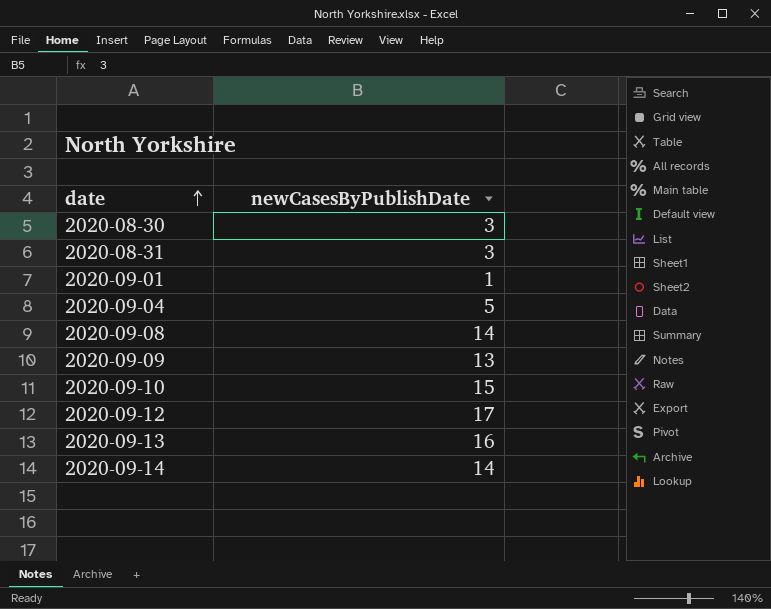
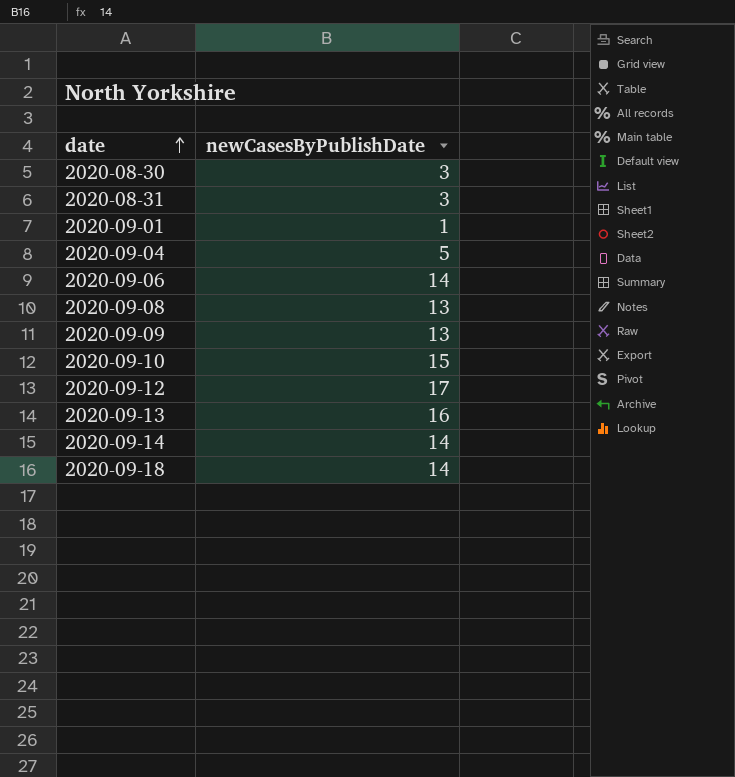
row 2020-09-06: none -> 14
2020-09-08 | newCasesByPublishDate: 14 -> 13
row 2020-09-18: none -> 14

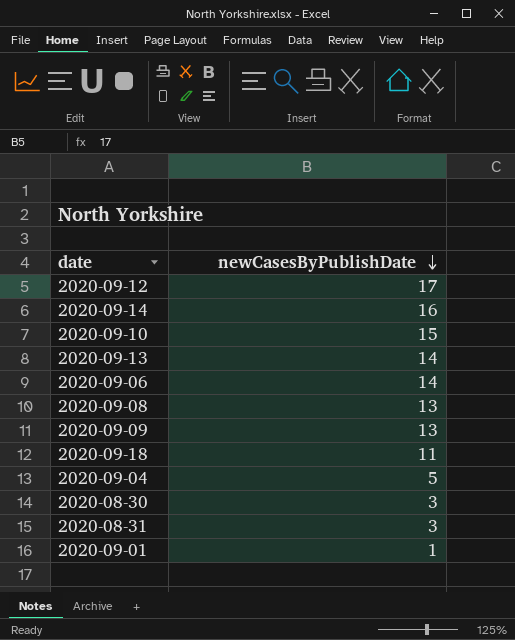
row order: date ascending -> newCasesByPublishDate descending
2020-09-14 | newCasesByPublishDate: 14 -> 16
2020-09-13 | newCasesByPublishDate: 16 -> 14
2020-09-18 | newCasesByPublishDate: 14 -> 11

